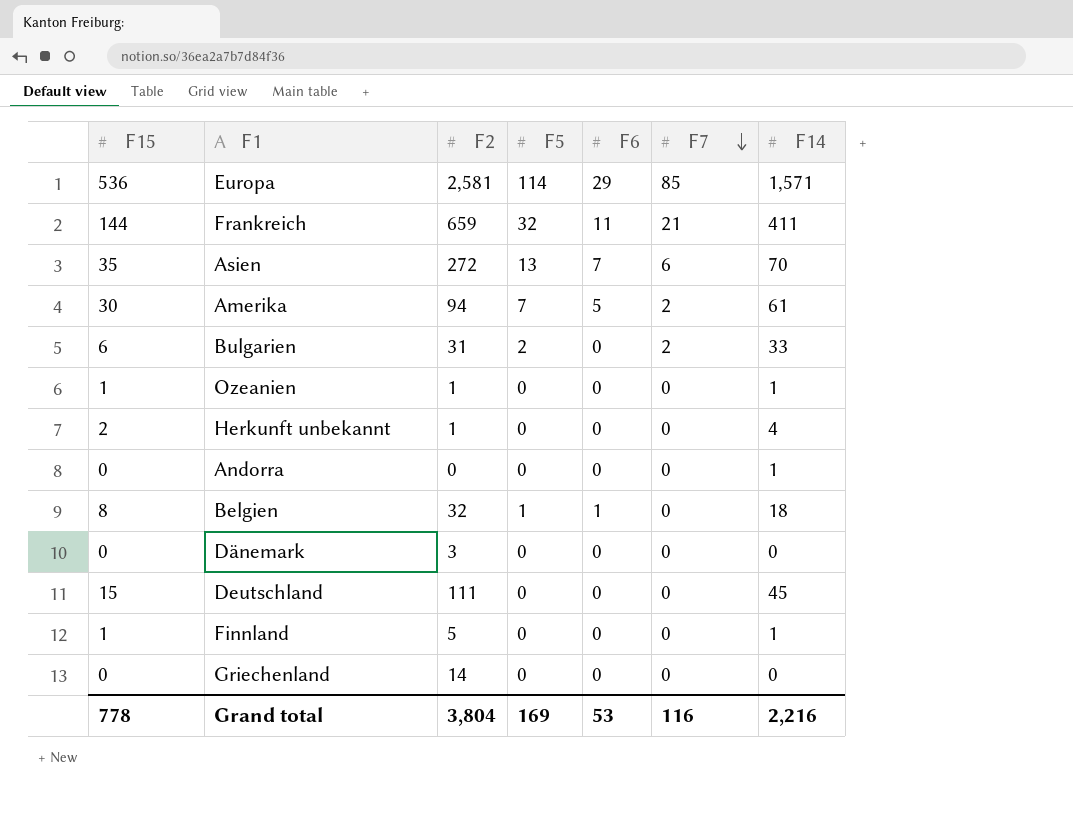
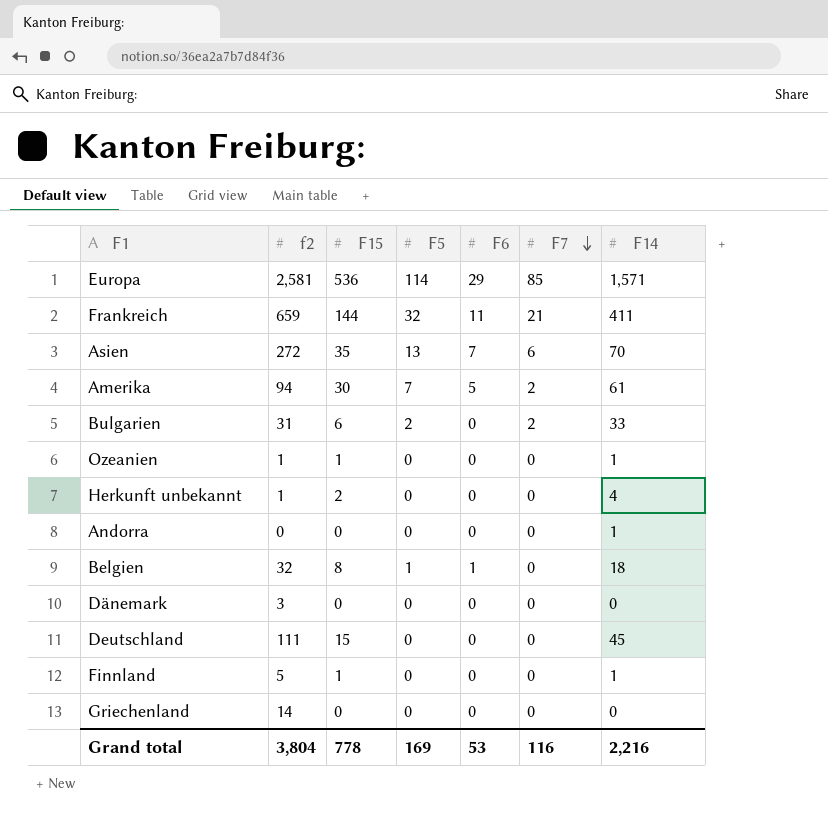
column name: F2 -> f2
column F15 | position: 1 -> 3

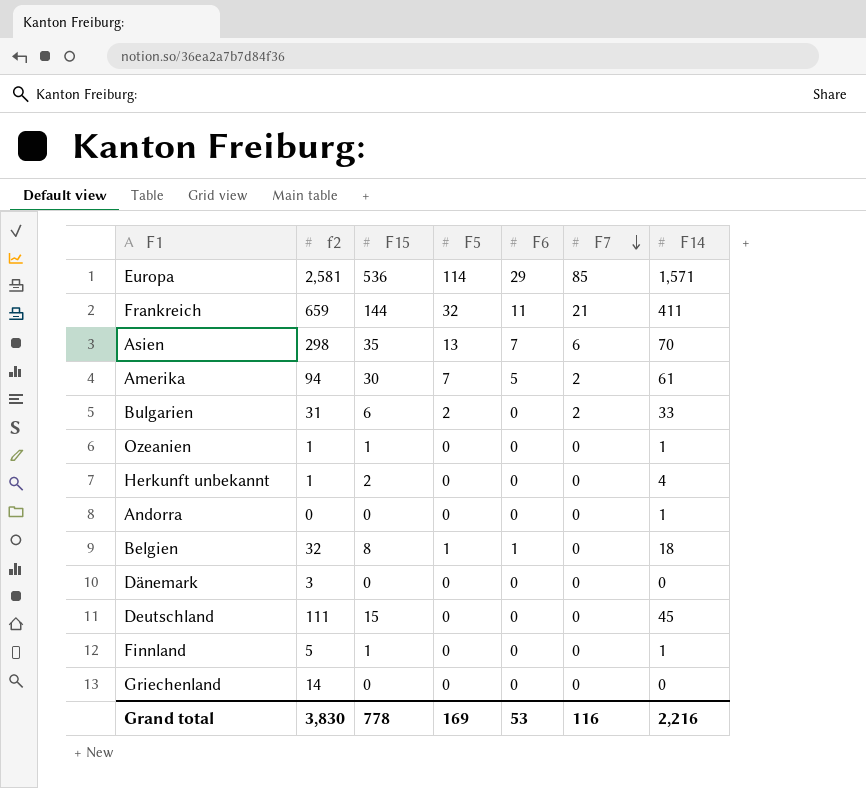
Asien | f2: 272 -> 298
Grand total | f2: 3,804 -> 3,830

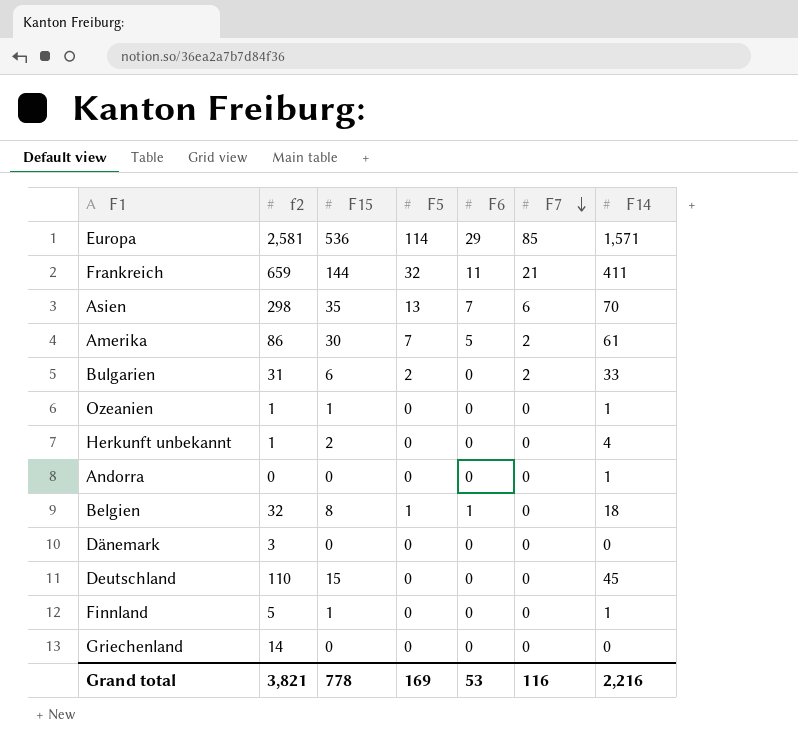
Amerika | f2: 94 -> 86
Deutschland | f2: 111 -> 110
Grand total | f2: 3,830 -> 3,821

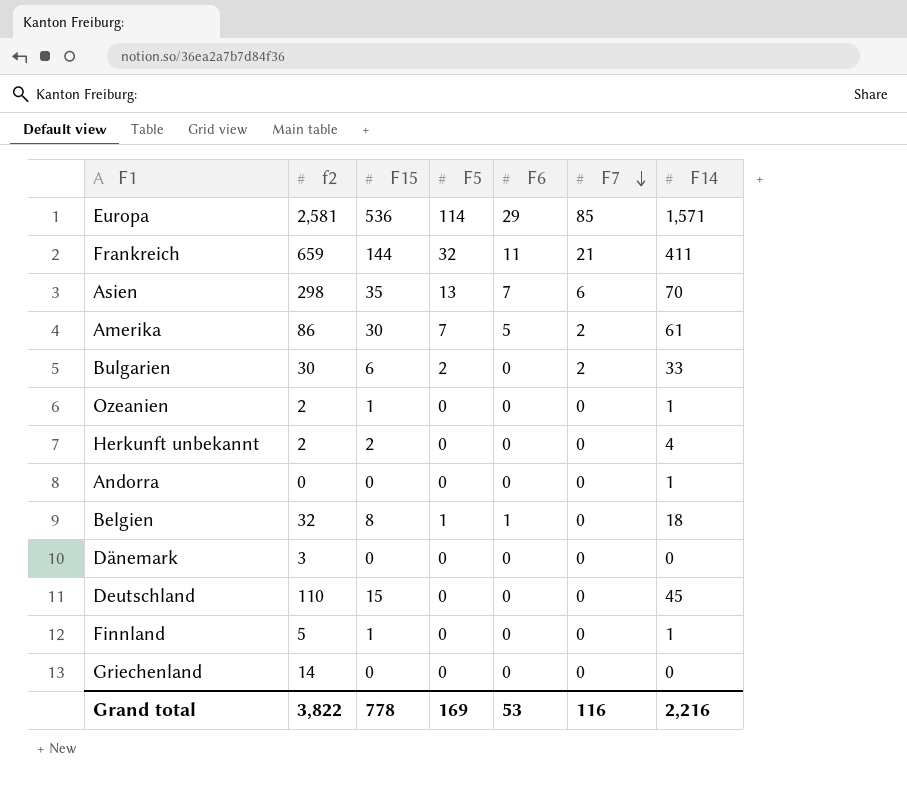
Bulgarien | f2: 31 -> 30
Ozeanien | f2: 1 -> 2
Herkunft unbekannt | f2: 1 -> 2
Grand total | f2: 3,821 -> 3,822

